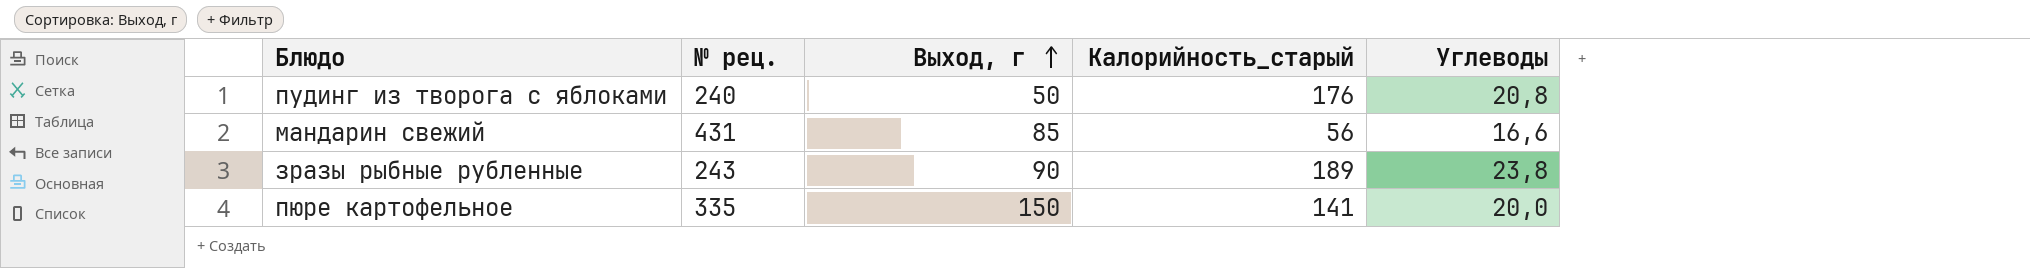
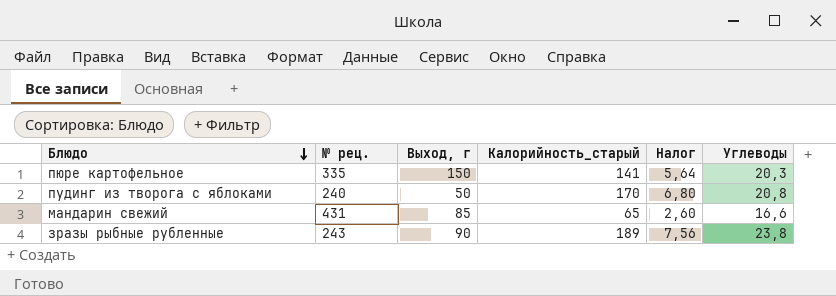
row order: Выход, г ascending -> Блюдо descending
column Налог | formula: none -> [Калорийность_старый] * 0,04
пюре картофельное | Углеводы: 20,0 -> 20,3
пудинг из творога с яблоками | Калорийность_старый: 176 -> 170
мандарин свежий | Калорийность_старый: 56 -> 65

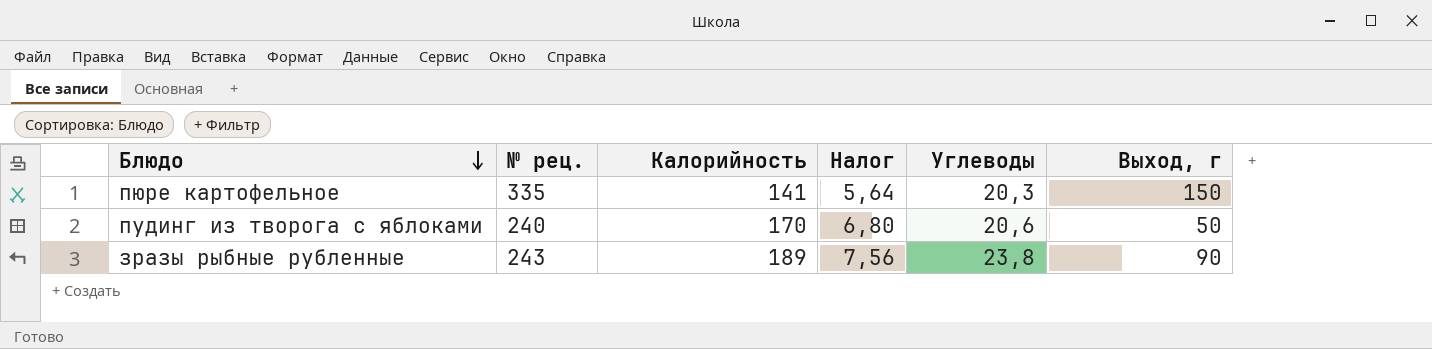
column name: Калорийность_старый -> Калорийность
column Выход, г | position: 3 -> 6
row мандарин свежий: 431 | 85 | 65 | 2,60 | 16,6 -> none
пудинг из творога с яблоками | Углеводы: 20,8 -> 20,6

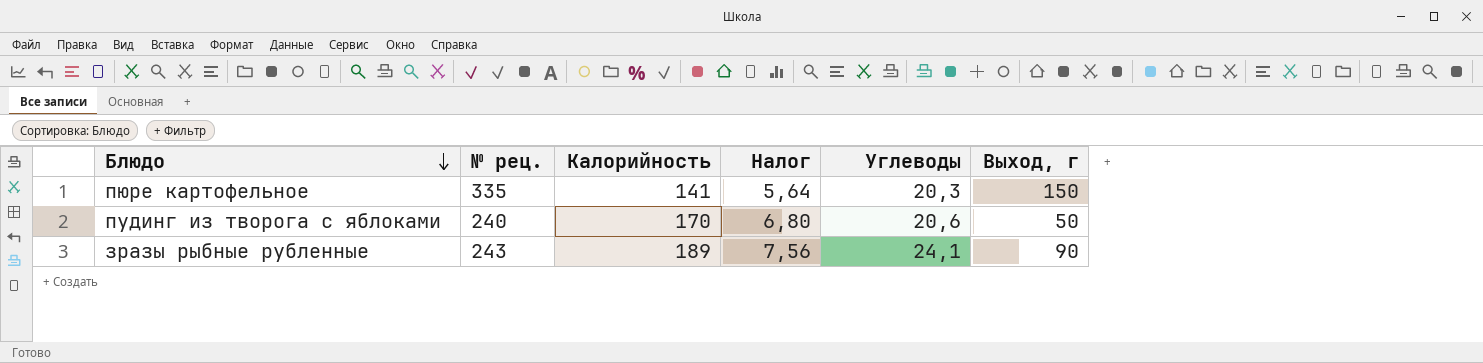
зразы рыбные рубленные | Углеводы: 23,8 -> 24,1

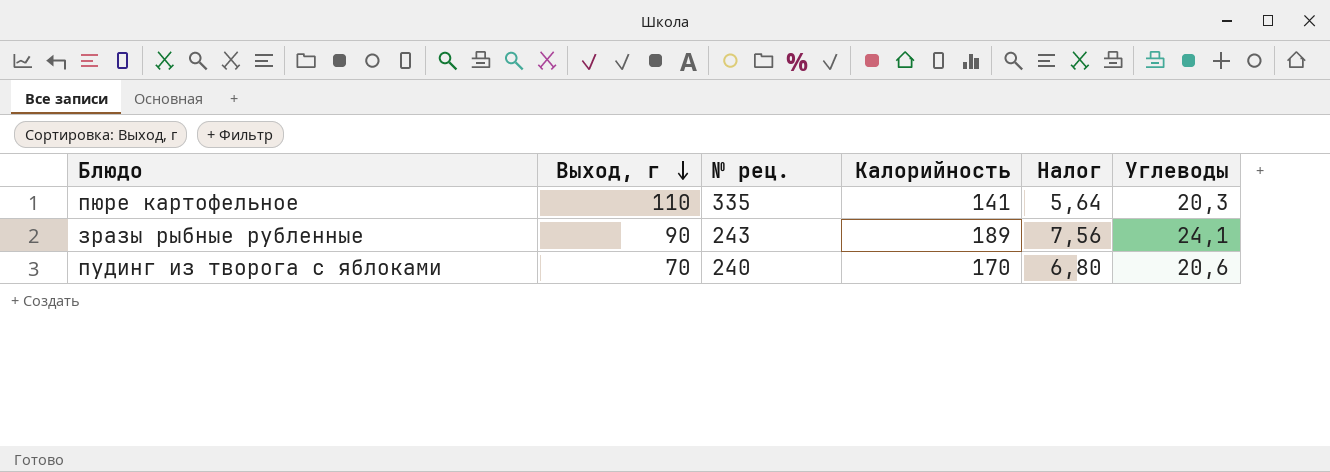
row order: Блюдо descending -> Выход, г descending
column Выход, г | position: 6 -> 2
пюре картофельное | Выход, г: 150 -> 110
пудинг из творога с яблоками | Выход, г: 50 -> 70

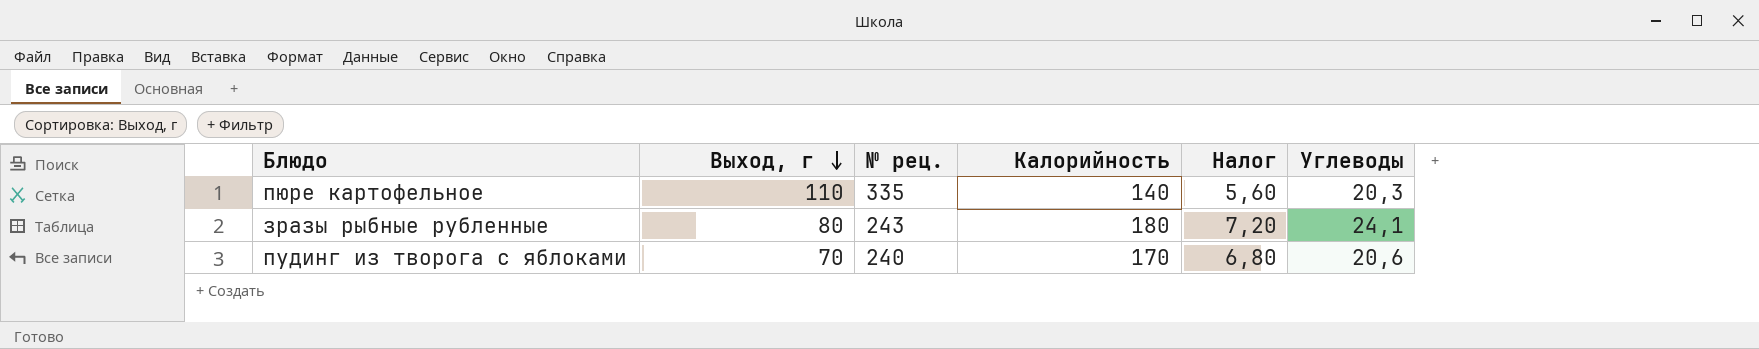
пюре картофельное | Калорийность: 141 -> 140
пюре картофельное | Налог: 5,64 -> 5,60
зразы рыбные рубленные | Выход, г: 90 -> 80
зразы рыбные рубленные | Калорийность: 189 -> 180
зразы рыбные рубленные | Налог: 7,56 -> 7,20

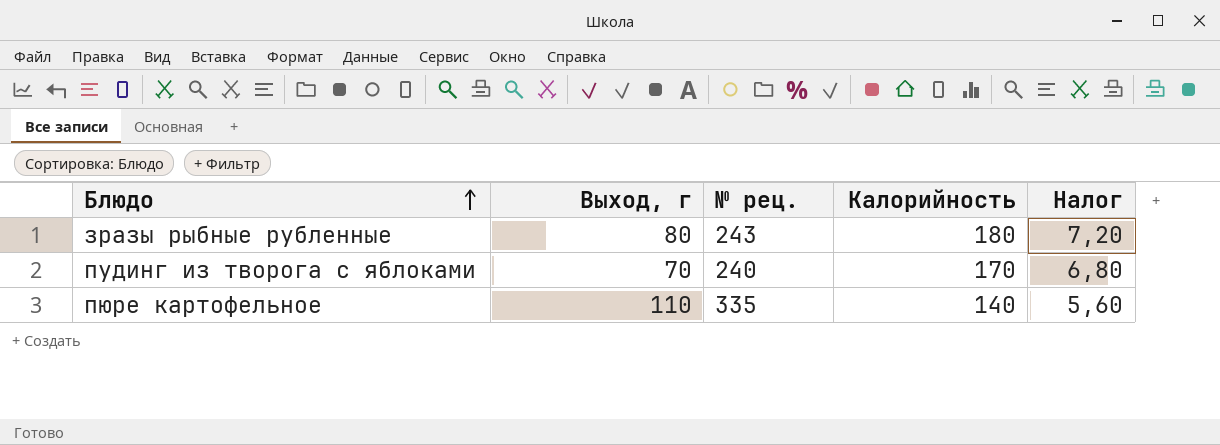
row order: Выход, г descending -> Блюдо ascending
column Углеводы | position: 6 -> none

